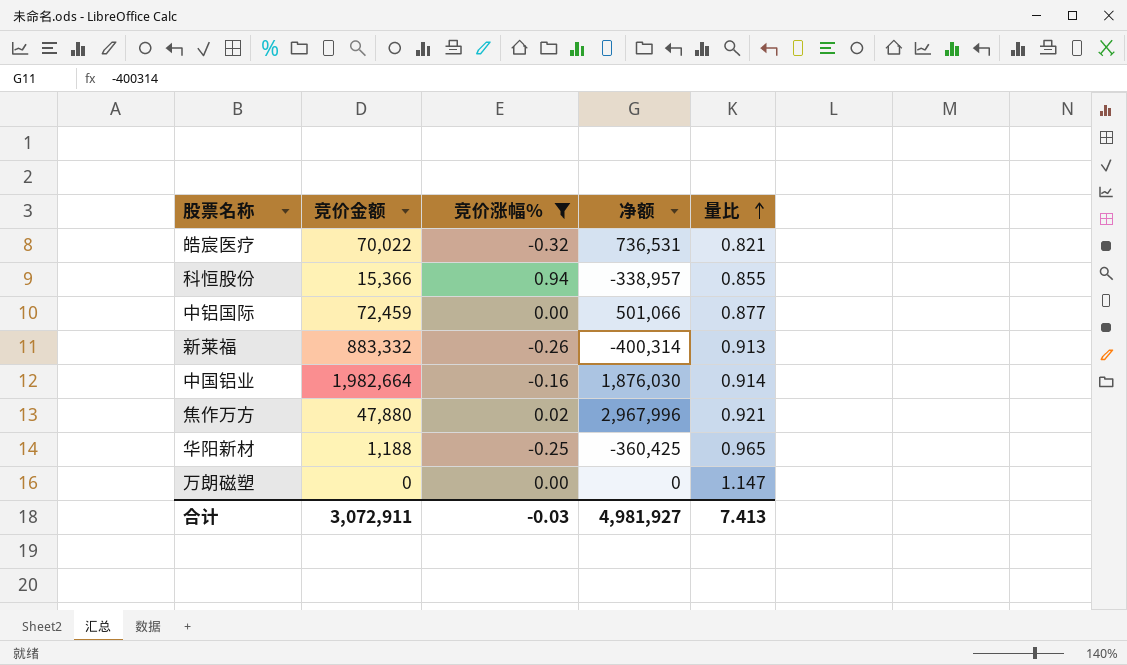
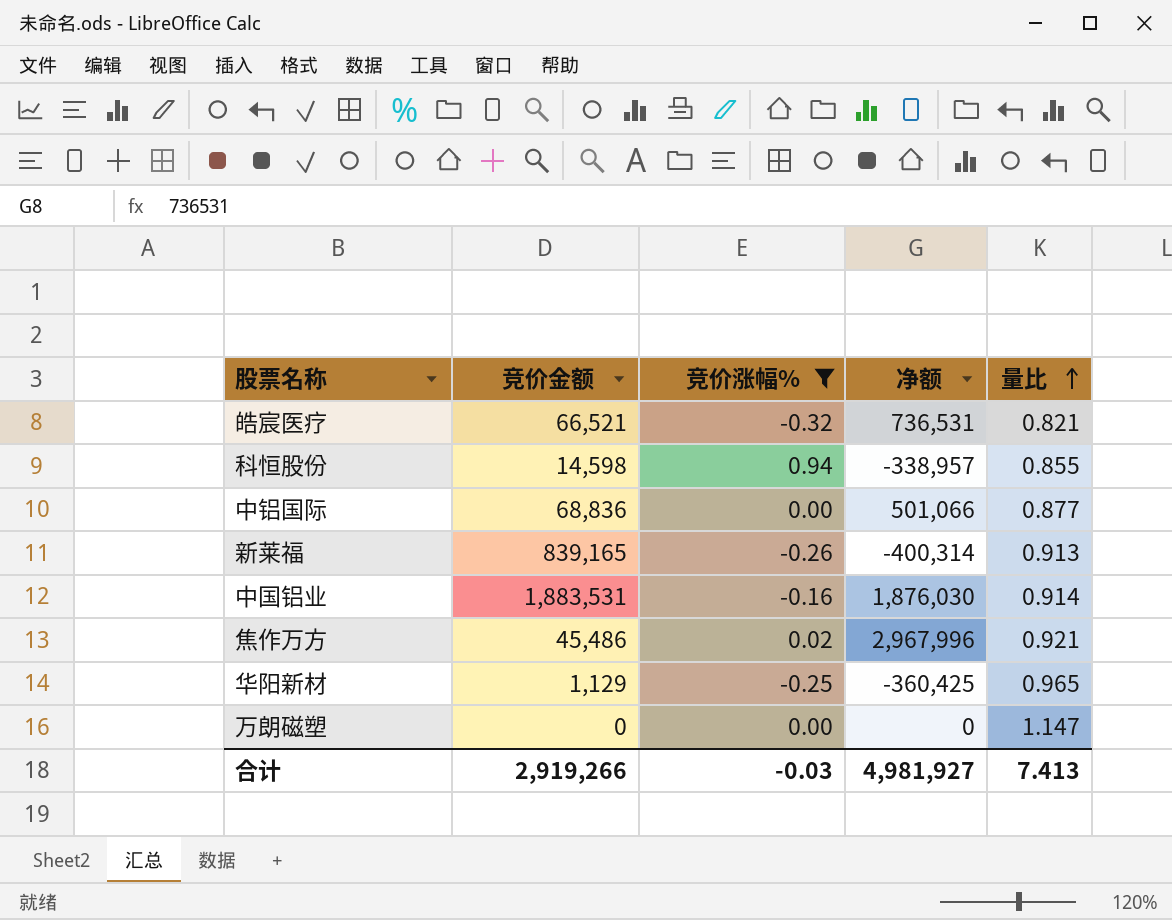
皓宸医疗 | 竞价金额: 70,022 -> 66,521
科恒股份 | 竞价金额: 15,366 -> 14,598
中铝国际 | 竞价金额: 72,459 -> 68,836
新莱福 | 竞价金额: 883,332 -> 839,165
中国铝业 | 竞价金额: 1,982,664 -> 1,883,531
焦作万方 | 竞价金额: 47,880 -> 45,486
华阳新材 | 竞价金额: 1,188 -> 1,129
合计 | 竞价金额: 3,072,911 -> 2,919,266

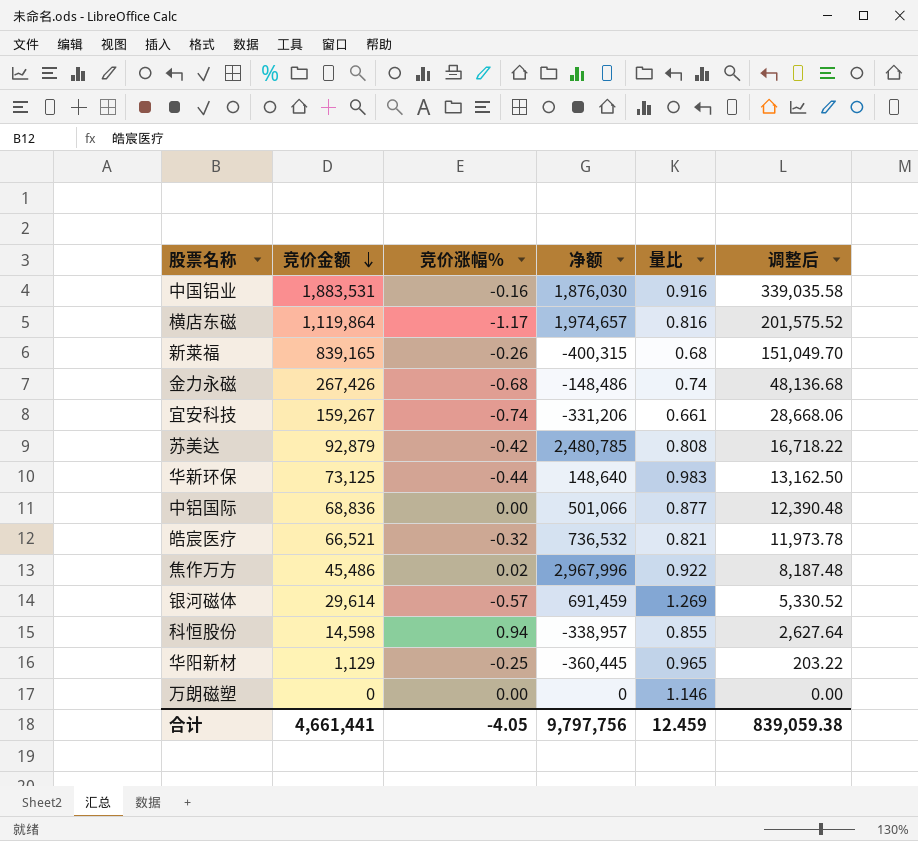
filter: 竞价涨幅% >= -0.32 -> none
row order: 量比 ascending -> 竞价金额 descending
column 调整后 | formula: none -> [竞价金额] * 0.18
中国铝业 | 量比: 0.914 -> 0.916
新莱福 | 净额: -400,314 -> -400,315
新莱福 | 量比: 0.913 -> 0.68
皓宸医疗 | 净额: 736,531 -> 736,532
焦作万方 | 量比: 0.921 -> 0.922
华阳新材 | 净额: -360,425 -> -360,445
万朗磁塑 | 量比: 1.147 -> 1.146
合计 | 竞价金额: 2,919,266 -> 4,661,441
合计 | 竞价涨幅%: -0.03 -> -4.05
合计 | 净额: 4,981,927 -> 9,797,756
合计 | 量比: 7.413 -> 12.459

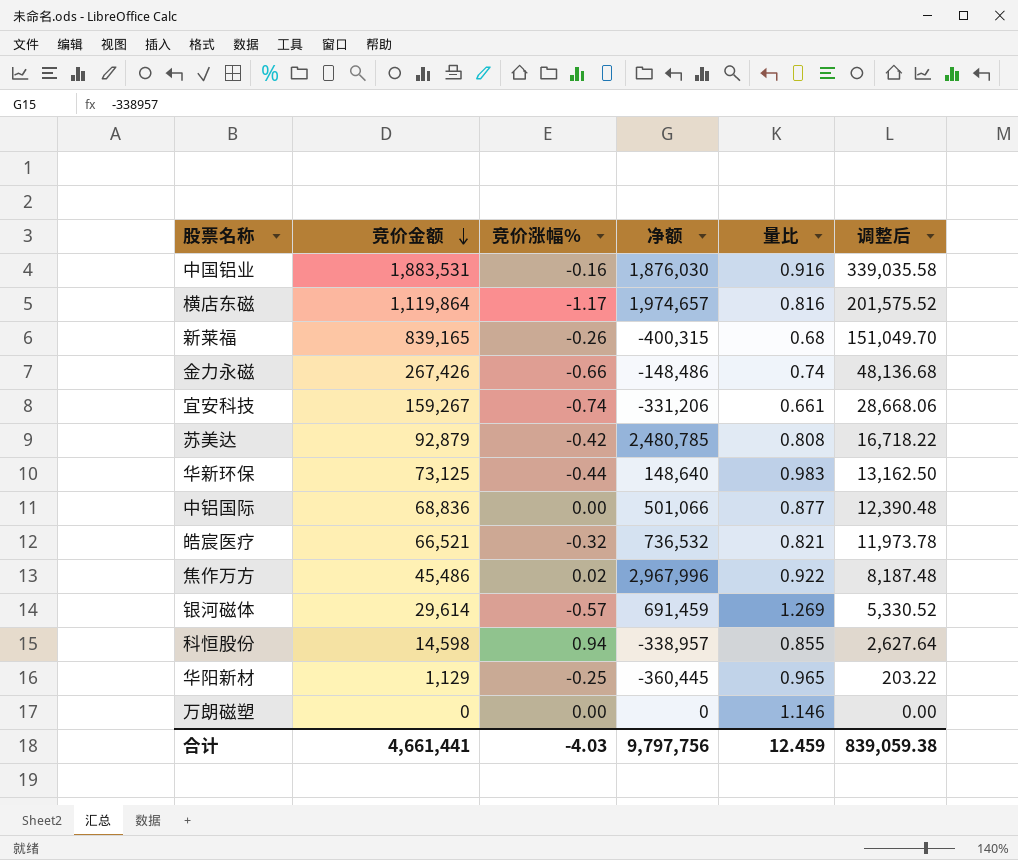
金力永磁 | 竞价涨幅%: -0.68 -> -0.66
合计 | 竞价涨幅%: -4.05 -> -4.03

